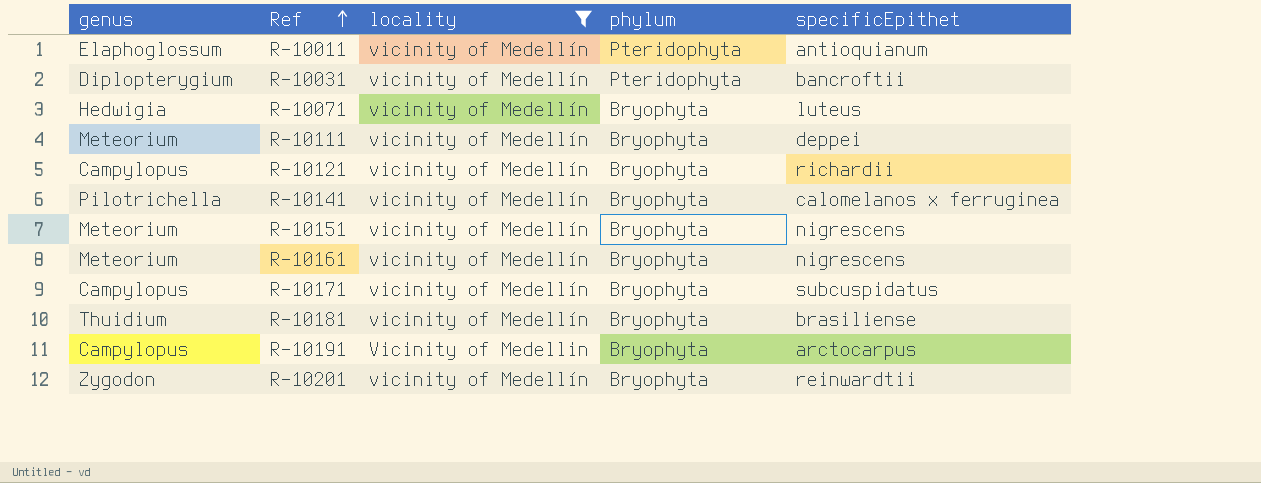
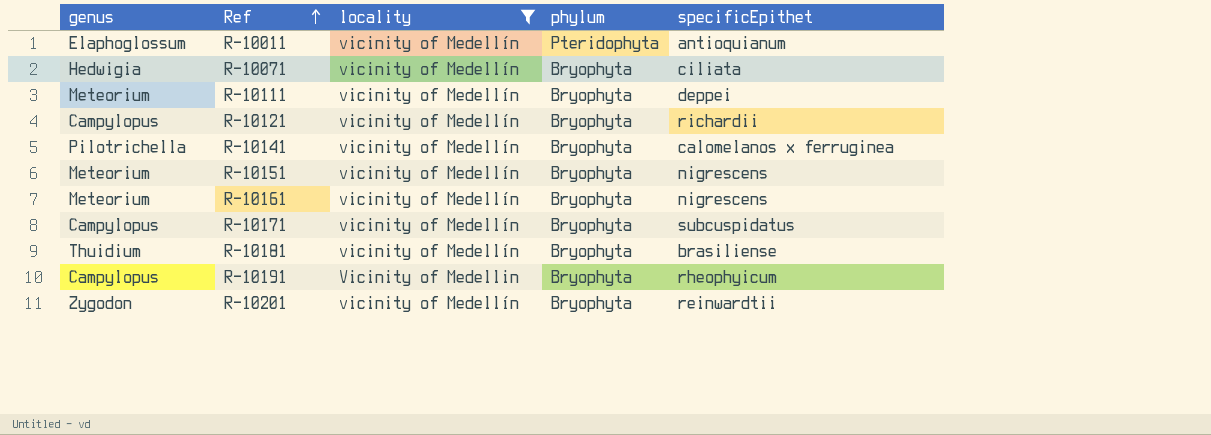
row R-10031: Diplopterygium | vicinity of Medellín | Pteridophyta | bancroftii -> none
R-10071 | specificEpithet: luteus -> ciliata
R-10191 | specificEpithet: arctocarpus -> rheophyicum

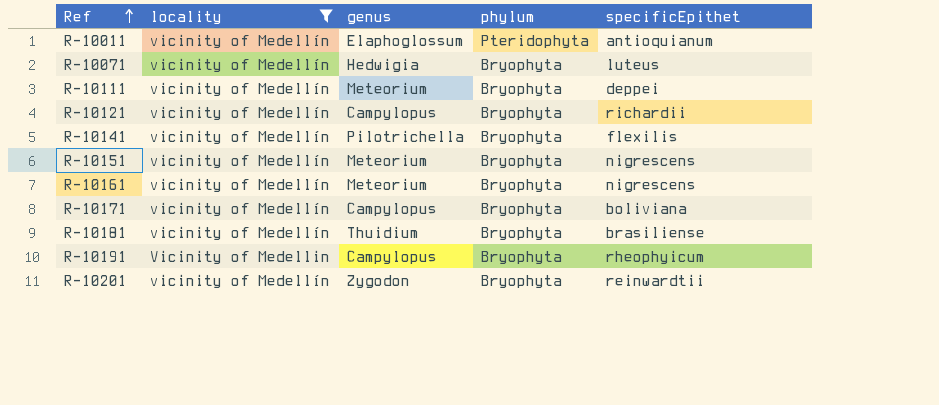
column genus | position: 1 -> 3
R-10071 | specificEpithet: ciliata -> luteus
R-10141 | specificEpithet: calomelanos x ferruginea -> flexilis
R-10171 | specificEpithet: subcuspidatus -> boliviana

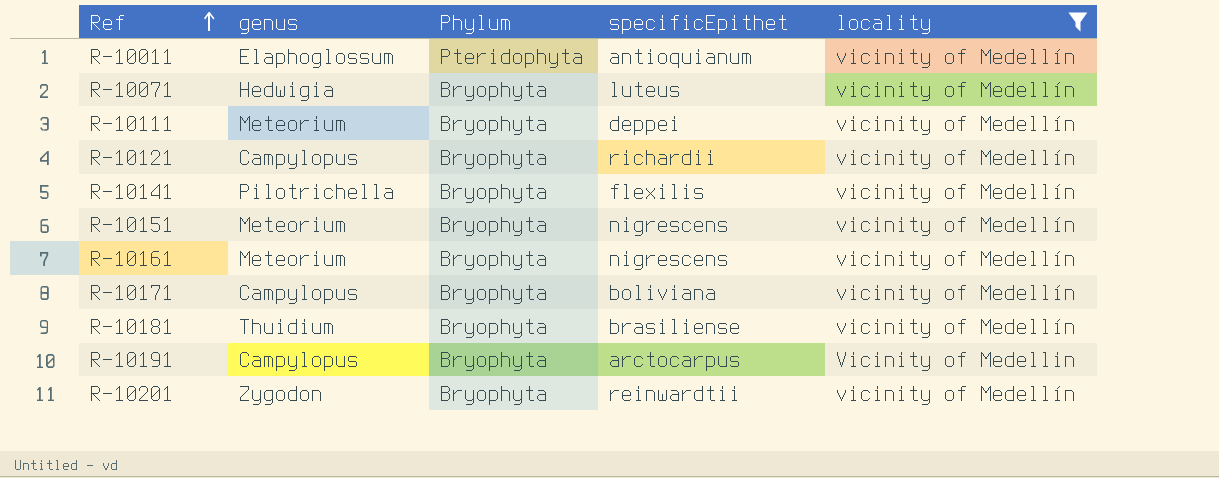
column name: phylum -> Phylum
column locality | position: 2 -> 5
R-10191 | specificEpithet: rheophyicum -> arctocarpus

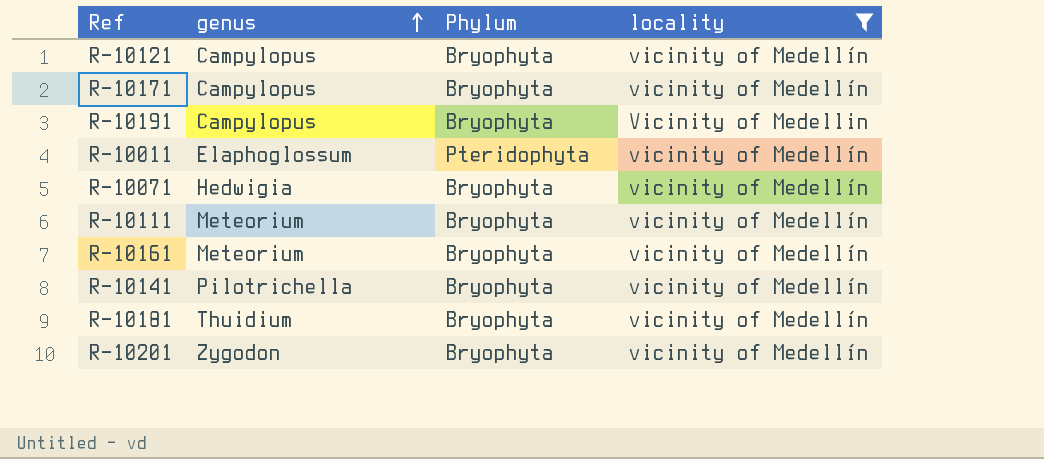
row order: Ref ascending -> genus ascending
column specificEpithet | position: 4 -> none
row R-10151: Meteorium | Bryophyta | nigrescens | vicinity of Medellín -> none

